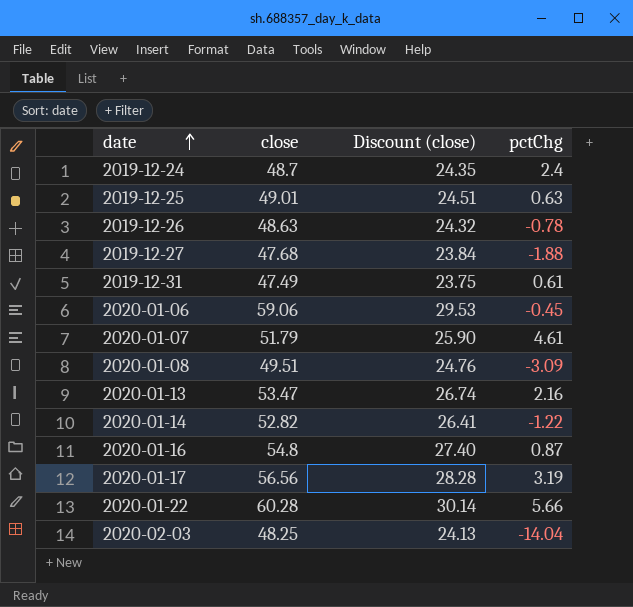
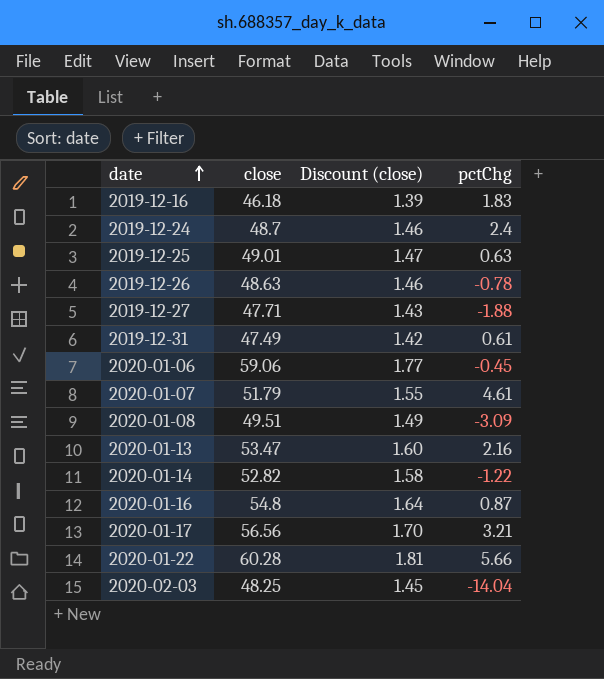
column Discount (close) | formula: [close] * 0.5 -> [close] * 0.03
row 2019-12-16: none -> 46.18 | 1.39 | 1.83
2019-12-27 | close: 47.68 -> 47.71
2020-01-17 | pctChg: 3.19 -> 3.21

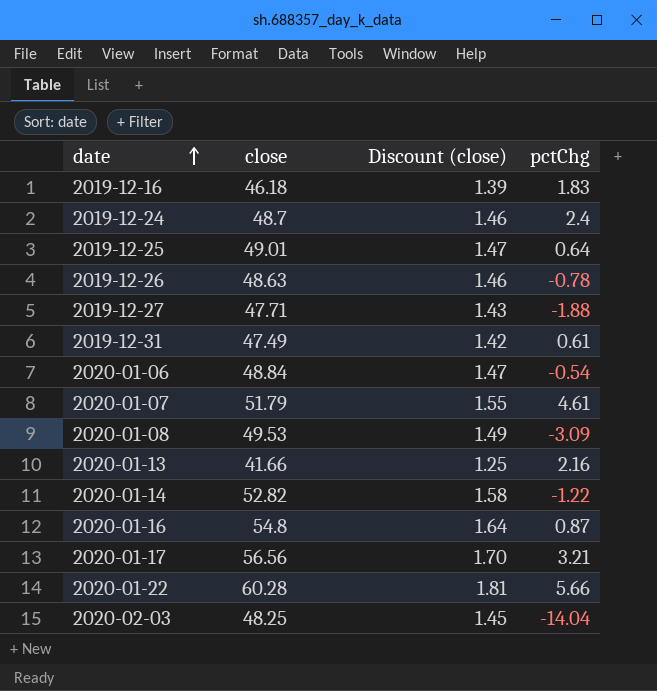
2019-12-25 | pctChg: 0.63 -> 0.64
2020-01-06 | close: 59.06 -> 48.84
2020-01-06 | Discount (close): 1.77 -> 1.47
2020-01-06 | pctChg: -0.45 -> -0.54
2020-01-08 | close: 49.51 -> 49.53
2020-01-13 | close: 53.47 -> 41.66
2020-01-13 | Discount (close): 1.60 -> 1.25

